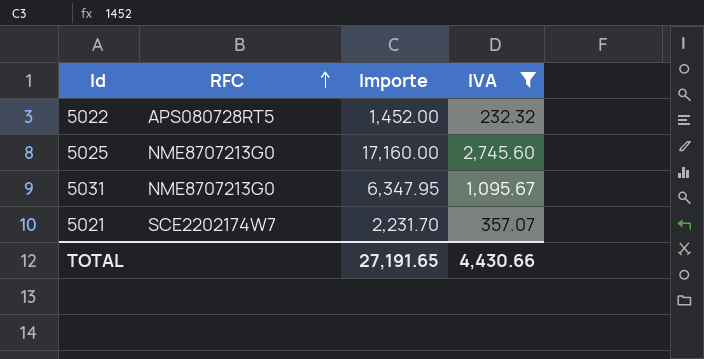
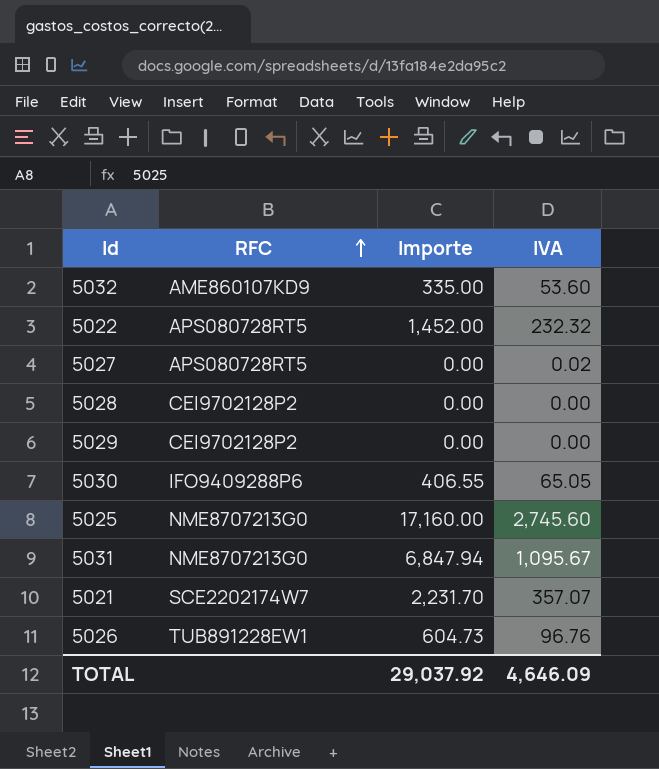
filter: IVA >= 232.32 -> none
5031 | Importe: 6,347.95 -> 6,847.94
TOTAL | Importe: 27,191.65 -> 29,037.92
TOTAL | IVA: 4,430.66 -> 4,646.09

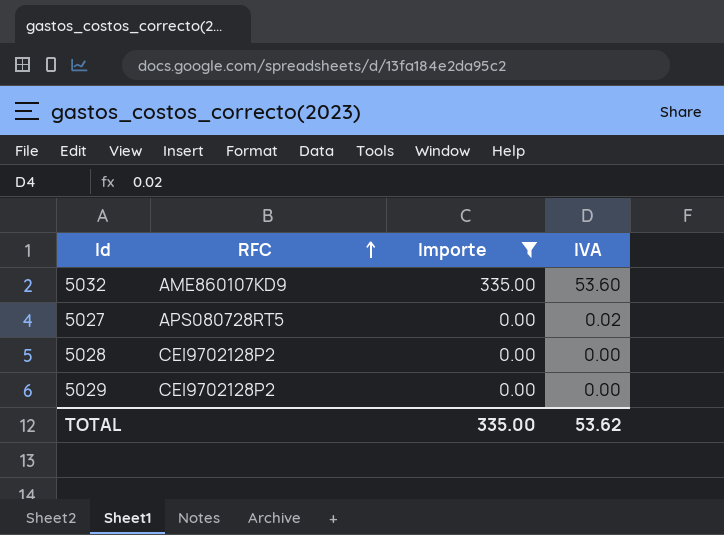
filter: none -> Importe <= 335.00
TOTAL | Importe: 29,037.92 -> 335.00
TOTAL | IVA: 4,646.09 -> 53.62

